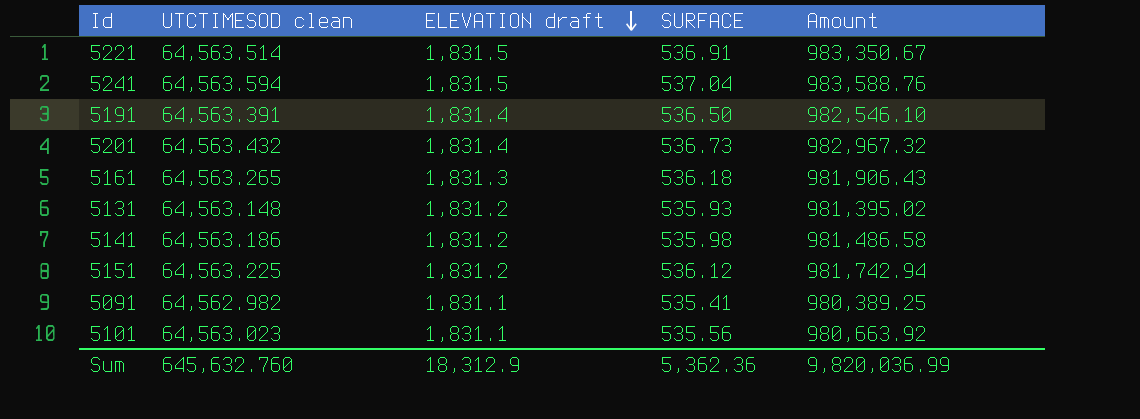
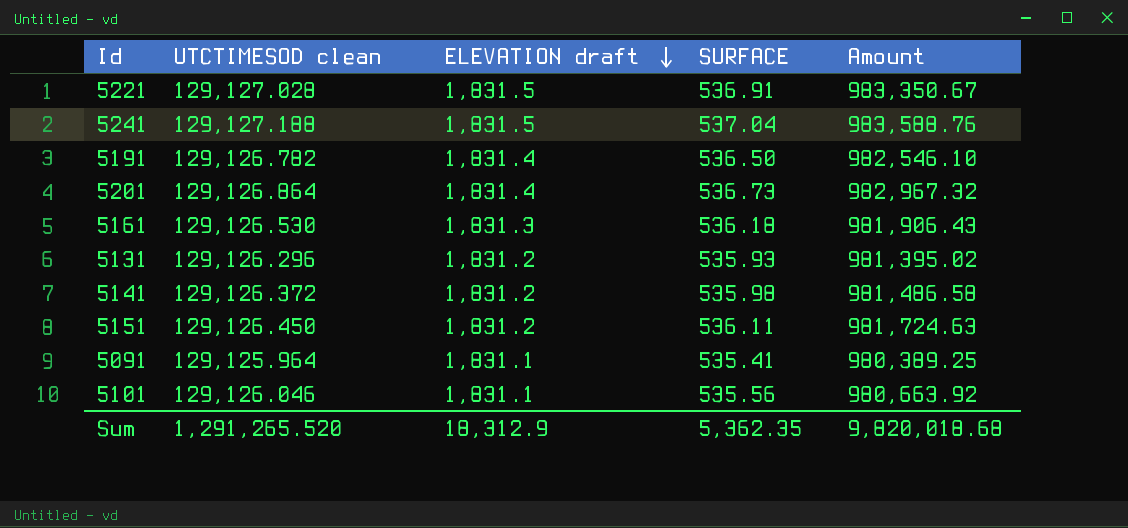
5221 | UTCTIMESOD clean: 64,563.514 -> 129,127.028
5241 | UTCTIMESOD clean: 64,563.594 -> 129,127.188
5191 | UTCTIMESOD clean: 64,563.391 -> 129,126.782
5201 | UTCTIMESOD clean: 64,563.432 -> 129,126.864
5161 | UTCTIMESOD clean: 64,563.265 -> 129,126.530
5131 | UTCTIMESOD clean: 64,563.148 -> 129,126.296
5141 | UTCTIMESOD clean: 64,563.186 -> 129,126.372
5151 | UTCTIMESOD clean: 64,563.225 -> 129,126.450
5151 | SURFACE: 536.12 -> 536.11
5151 | Amount: 981,742.94 -> 981,724.63
5091 | UTCTIMESOD clean: 64,562.982 -> 129,125.964
5101 | UTCTIMESOD clean: 64,563.023 -> 129,126.046
Sum | UTCTIMESOD clean: 645,632.760 -> 1,291,265.520
Sum | SURFACE: 5,362.36 -> 5,362.35
Sum | Amount: 9,820,036.99 -> 9,820,018.68

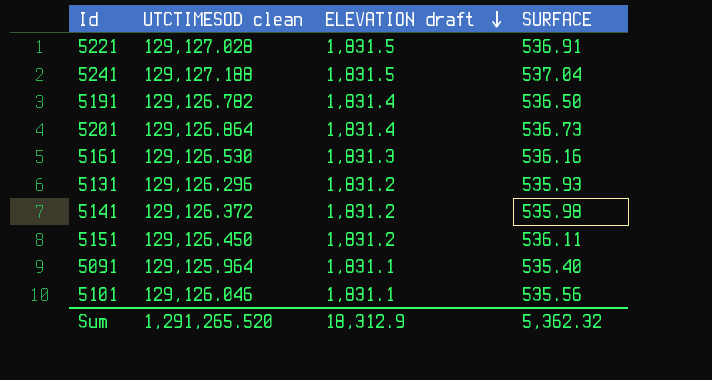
column Amount | formula: [ELEVATION draft] * [SURFACE] -> none
5161 | SURFACE: 536.18 -> 536.16
5091 | SURFACE: 535.41 -> 535.40
Sum | SURFACE: 5,362.35 -> 5,362.32

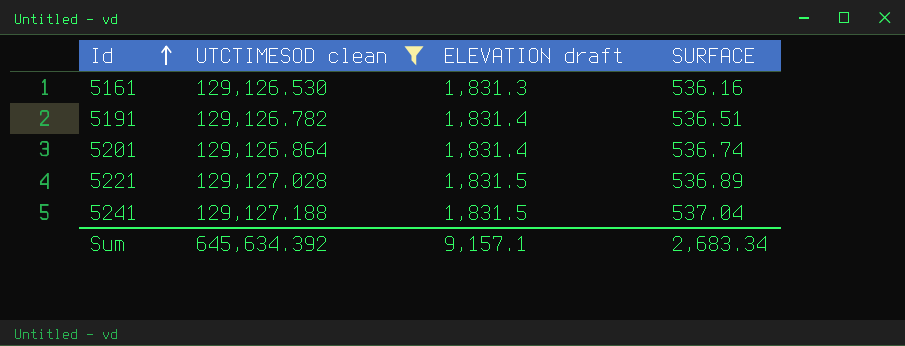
filter: none -> UTCTIMESOD clean >= 129,126.530
row order: ELEVATION draft descending -> Id ascending
5191 | SURFACE: 536.50 -> 536.51
5201 | SURFACE: 536.73 -> 536.74
5221 | SURFACE: 536.91 -> 536.89
Sum | UTCTIMESOD clean: 1,291,265.520 -> 645,634.392
Sum | ELEVATION draft: 18,312.9 -> 9,157.1
Sum | SURFACE: 5,362.32 -> 2,683.34

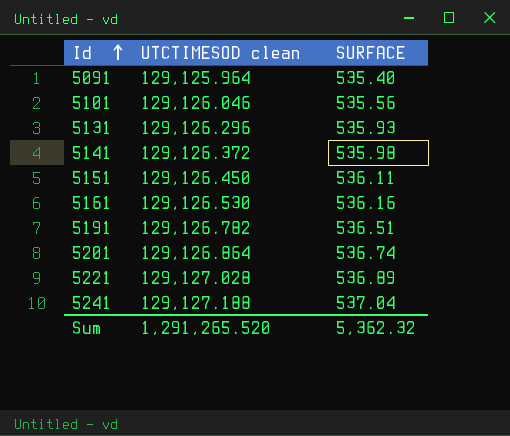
filter: UTCTIMESOD clean >= 129,126.530 -> none
column ELEVATION draft | position: 3 -> none
Sum | UTCTIMESOD clean: 645,634.392 -> 1,291,265.520
Sum | SURFACE: 2,683.34 -> 5,362.32

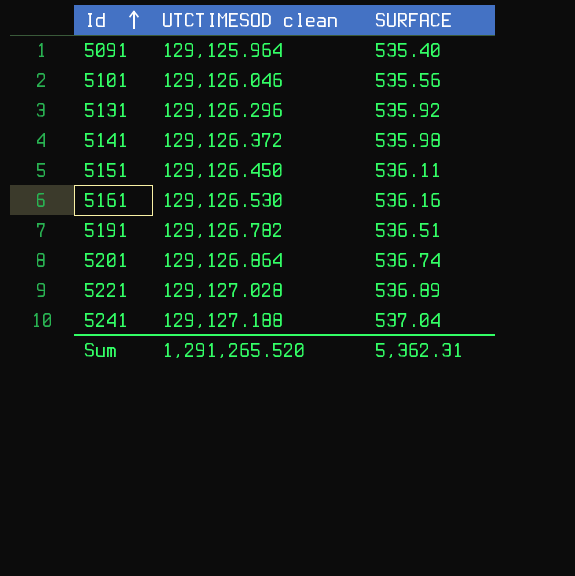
5131 | SURFACE: 535.93 -> 535.92
Sum | SURFACE: 5,362.32 -> 5,362.31

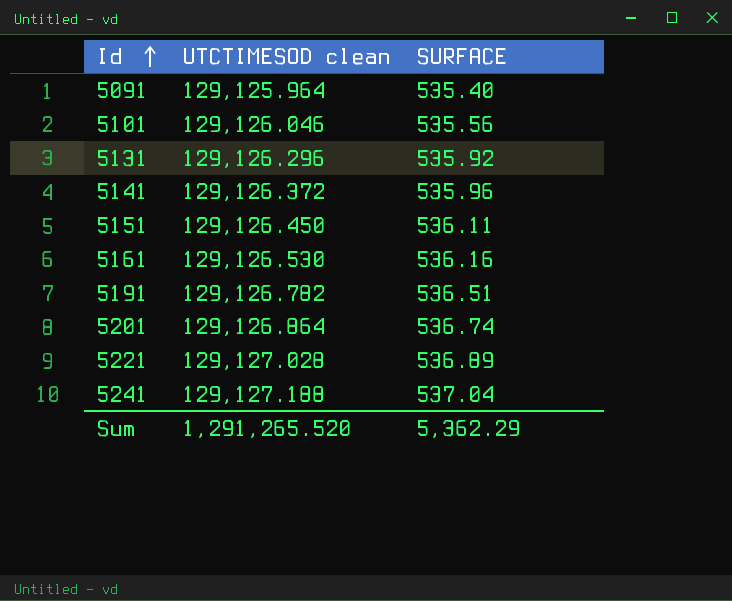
5141 | SURFACE: 535.98 -> 535.96
Sum | SURFACE: 5,362.31 -> 5,362.29

